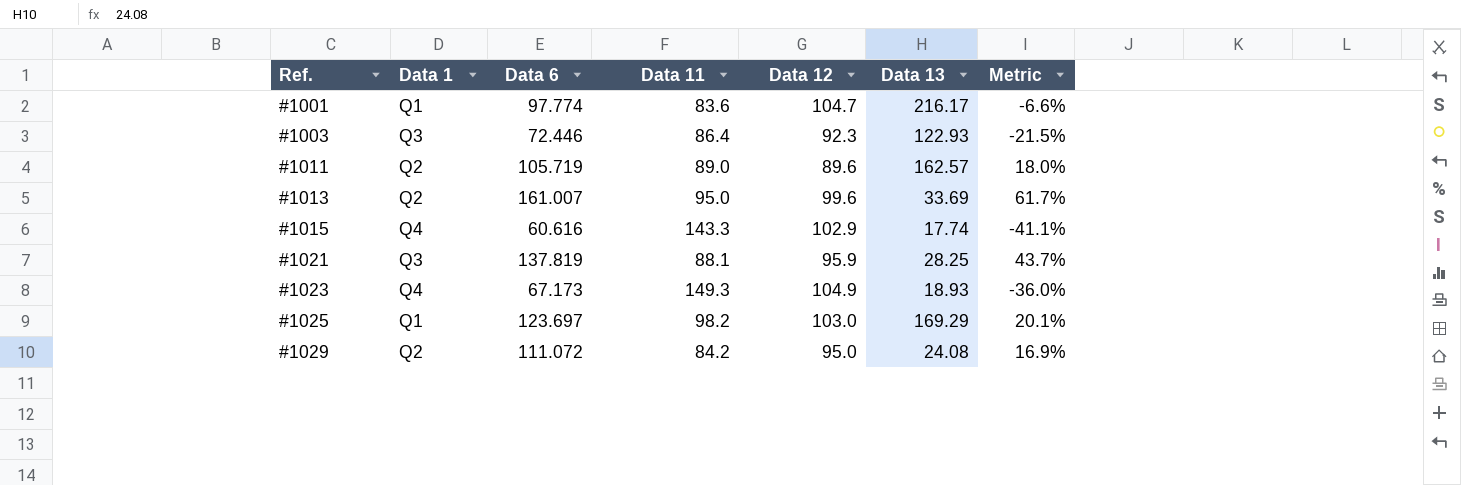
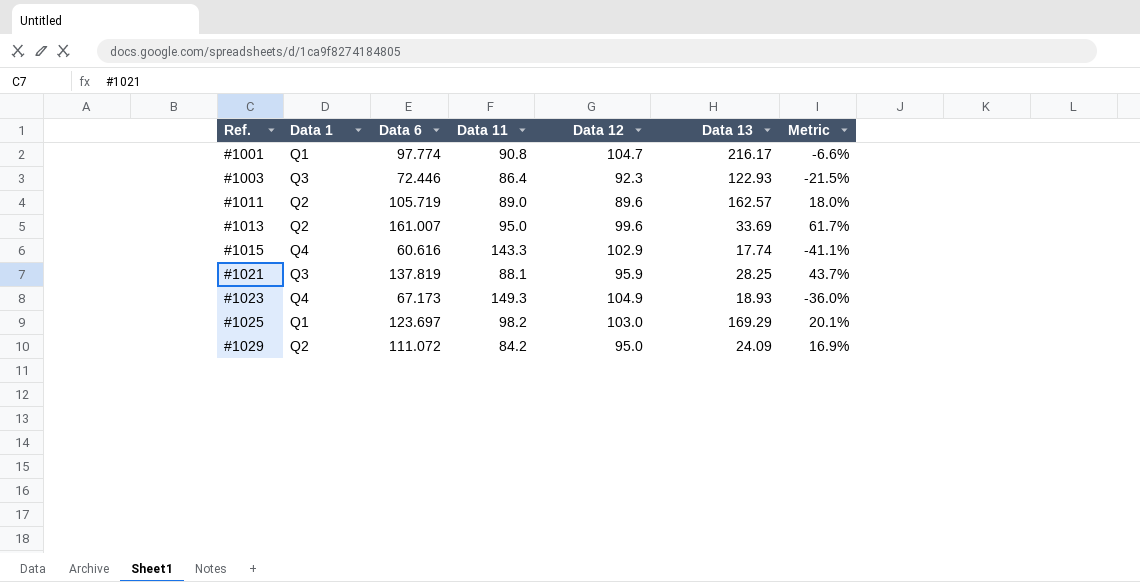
#1001 | Data 11: 83.6 -> 90.8
#1029 | Data 13: 24.08 -> 24.09

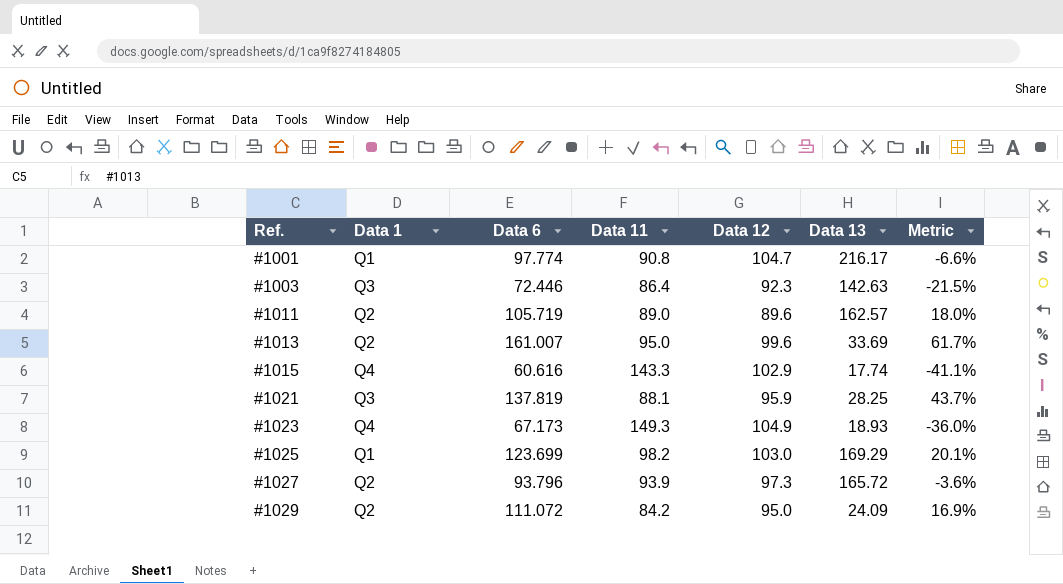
#1003 | Data 13: 122.93 -> 142.63
#1025 | Data 6: 123.697 -> 123.699
row #1027: none -> Q2 | 93.796 | 93.9 | 97.3 | 165.72 | -3.6%

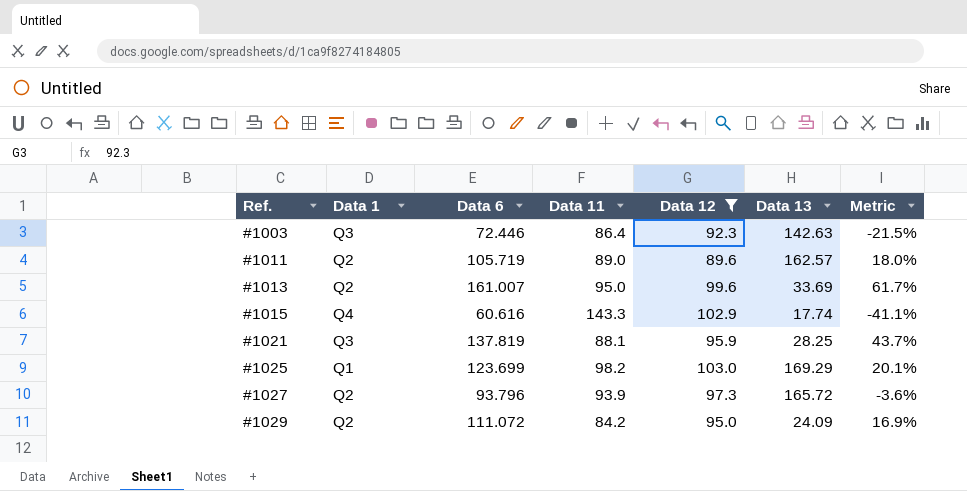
filter: none -> Data 12 <= 103.0

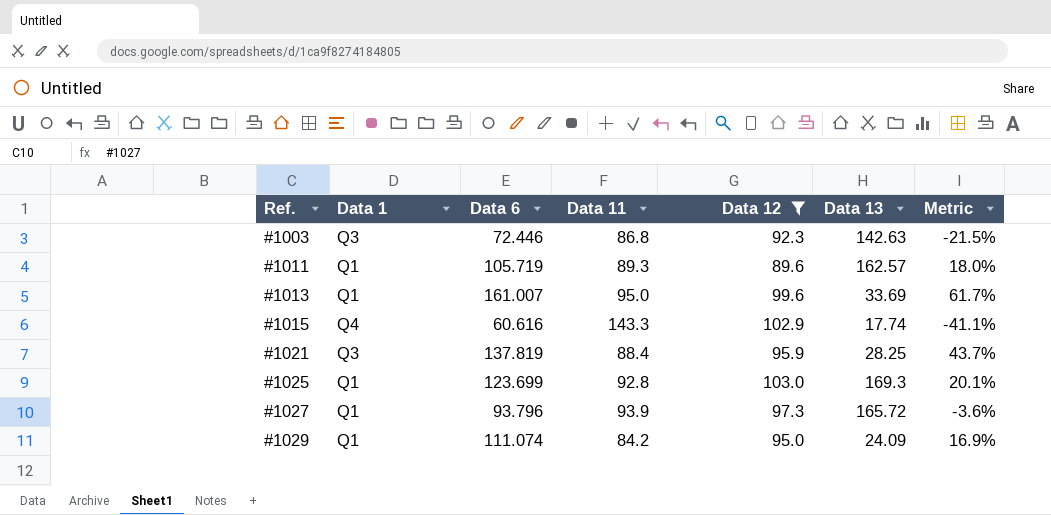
#1003 | Data 11: 86.4 -> 86.8
#1011 | Data 1: Q2 -> Q1
#1011 | Data 11: 89.0 -> 89.3
#1013 | Data 1: Q2 -> Q1
#1021 | Data 11: 88.1 -> 88.4
#1025 | Data 11: 98.2 -> 92.8
#1025 | Data 13: 169.29 -> 169.3
#1027 | Data 1: Q2 -> Q1
#1029 | Data 1: Q2 -> Q1
#1029 | Data 6: 111.072 -> 111.074

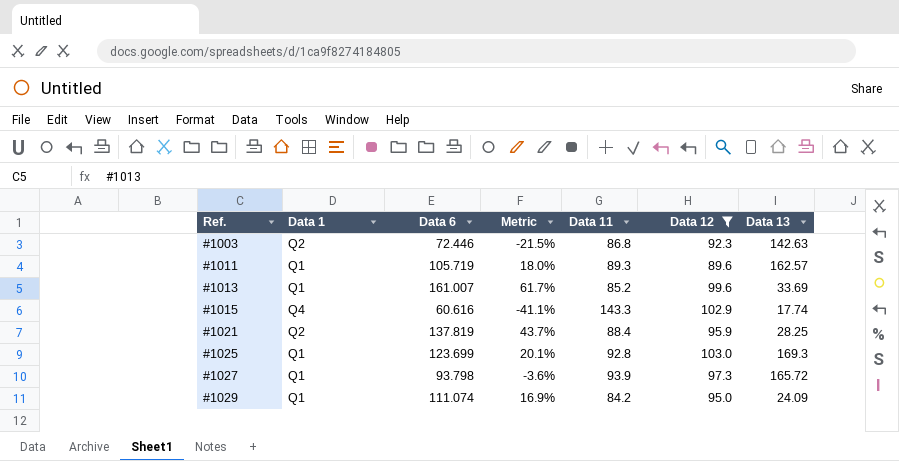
column Metric | position: 7 -> 4
#1003 | Data 1: Q3 -> Q2
#1013 | Data 11: 95.0 -> 85.2
#1021 | Data 1: Q3 -> Q2
#1027 | Data 6: 93.796 -> 93.798

